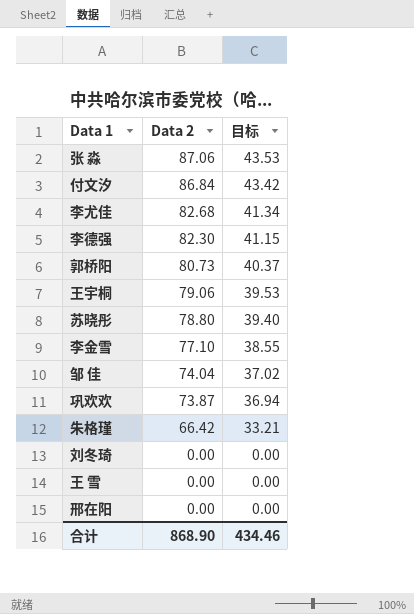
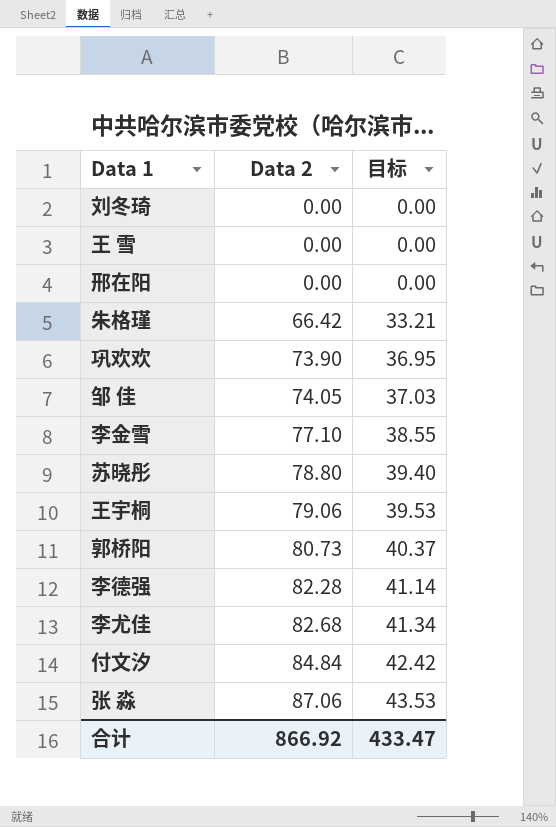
row order: Data 2 descending -> Data 2 ascending
巩欢欢 | Data 2: 73.87 -> 73.90
巩欢欢 | 目标: 36.94 -> 36.95
邹 佳 | Data 2: 74.04 -> 74.05
邹 佳 | 目标: 37.02 -> 37.03
李德强 | Data 2: 82.30 -> 82.28
李德强 | 目标: 41.15 -> 41.14
付文汐 | Data 2: 86.84 -> 84.84
付文汐 | 目标: 43.42 -> 42.42
合计 | Data 2: 868.90 -> 866.92
合计 | 目标: 434.46 -> 433.47

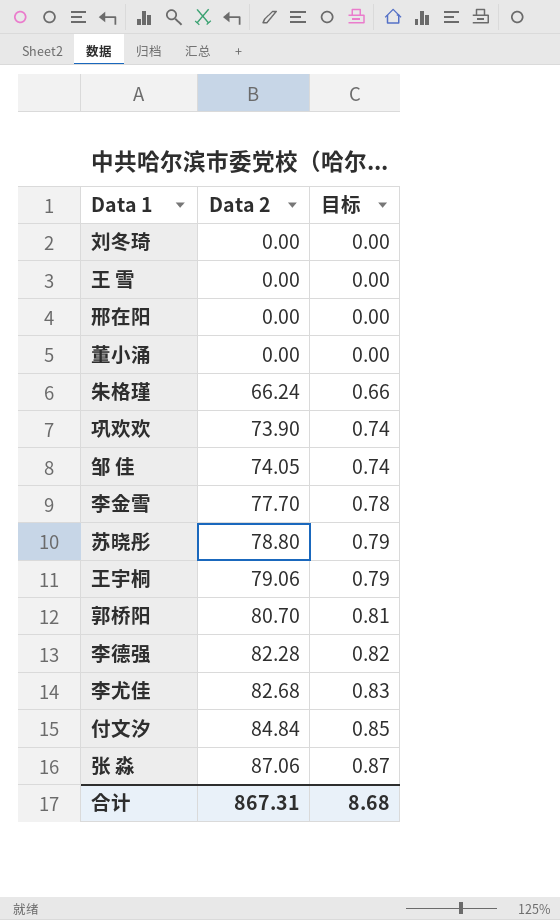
column 目标 | formula: [Data 2] * 0.5 -> [Data 2] * 0.01
row 董小涌: none -> 0.00 | 0.00
朱格瑾 | Data 2: 66.42 -> 66.24
李金雪 | Data 2: 77.10 -> 77.70
郭桥阳 | Data 2: 80.73 -> 80.70
合计 | Data 2: 866.92 -> 867.31
合计 | 目标: 433.47 -> 8.68

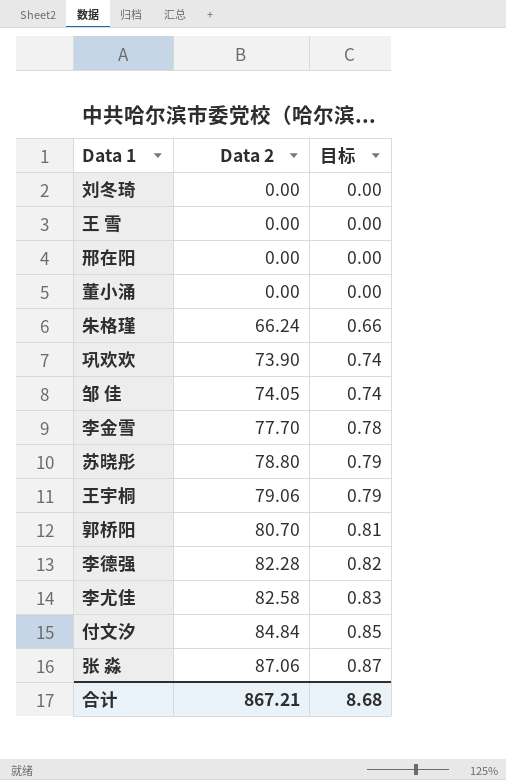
李尤佳 | Data 2: 82.68 -> 82.58
合计 | Data 2: 867.31 -> 867.21

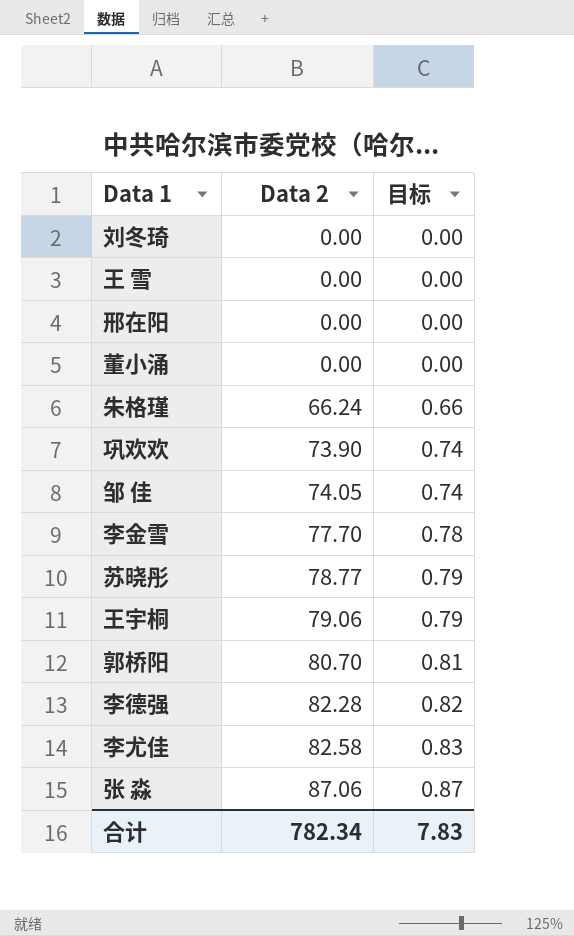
row 付文汐: 84.84 | 0.85 -> none
苏晓彤 | Data 2: 78.80 -> 78.77
合计 | Data 2: 867.21 -> 782.34
合计 | 目标: 8.68 -> 7.83

